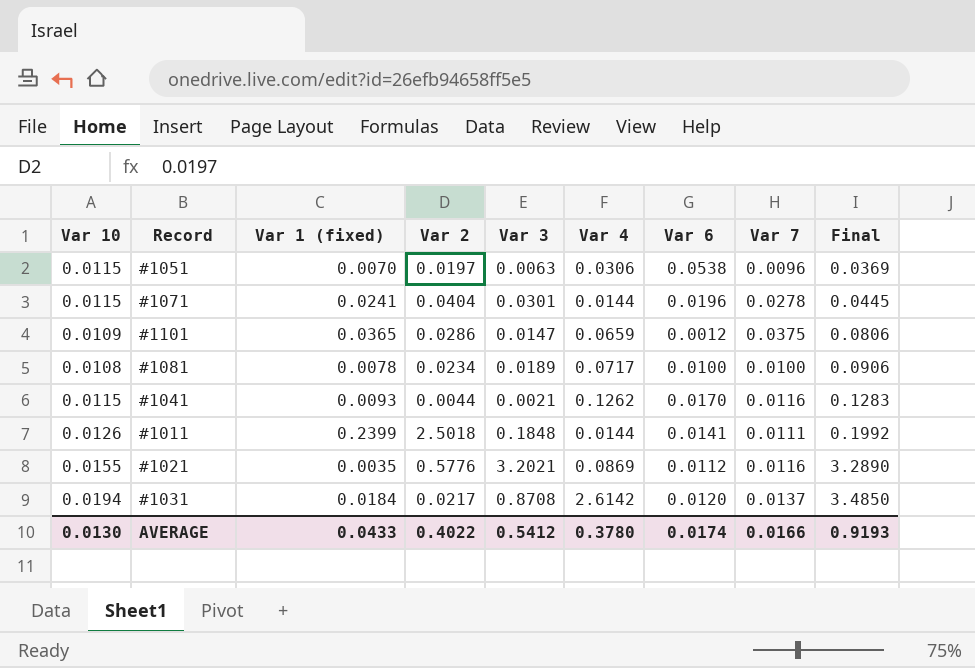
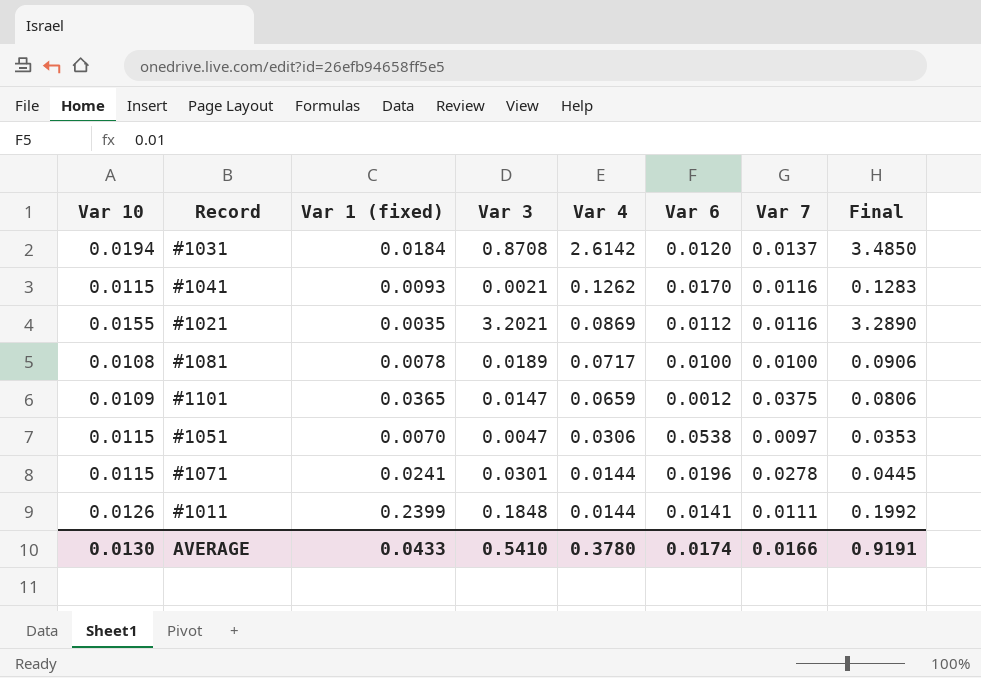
row order: Final ascending -> Var 4 descending
column Var 2 | position: 4 -> none
#1051 | Var 3: 0.0063 -> 0.0047
#1051 | Var 7: 0.0096 -> 0.0097
#1051 | Final: 0.0369 -> 0.0353
AVERAGE | Var 3: 0.5412 -> 0.5410
AVERAGE | Final: 0.9193 -> 0.9191

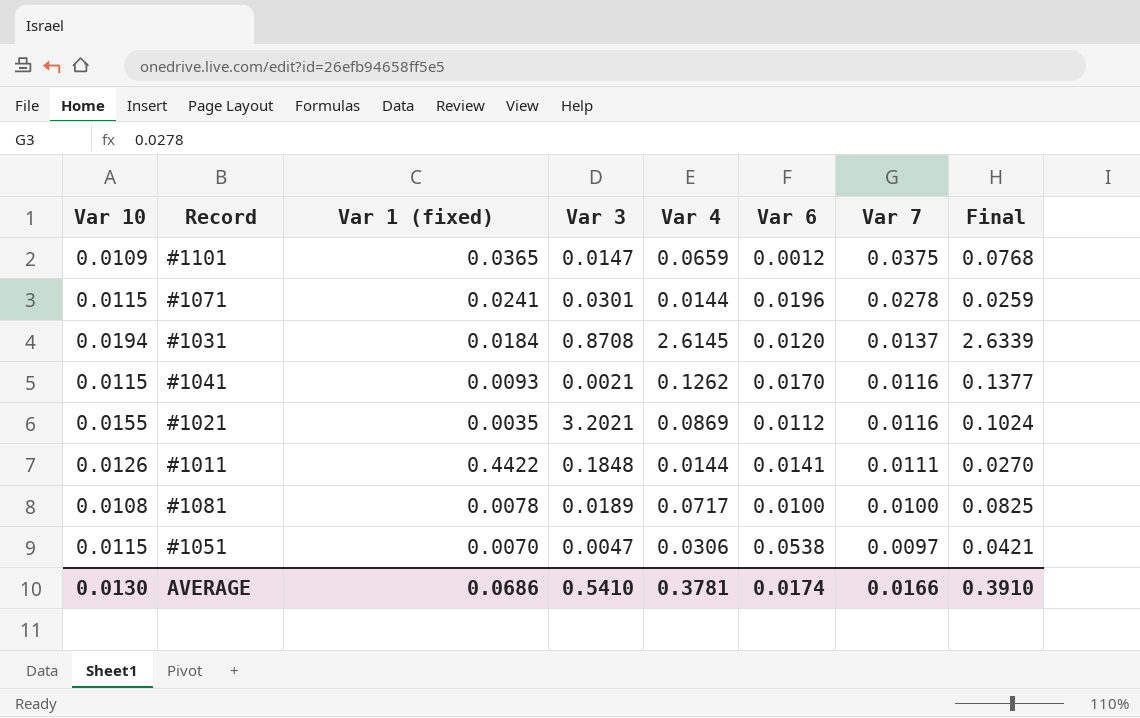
row order: Var 4 descending -> Var 7 descending
column Final | formula: [Var 3] + [Var 4] -> [Var 10] + [Var 4]
#1031 | Var 4: 2.6142 -> 2.6145
#1011 | Var 1 (fixed): 0.2399 -> 0.4422
AVERAGE | Var 1 (fixed): 0.0433 -> 0.0686
AVERAGE | Var 4: 0.3780 -> 0.3781
AVERAGE | Final: 0.9191 -> 0.3910

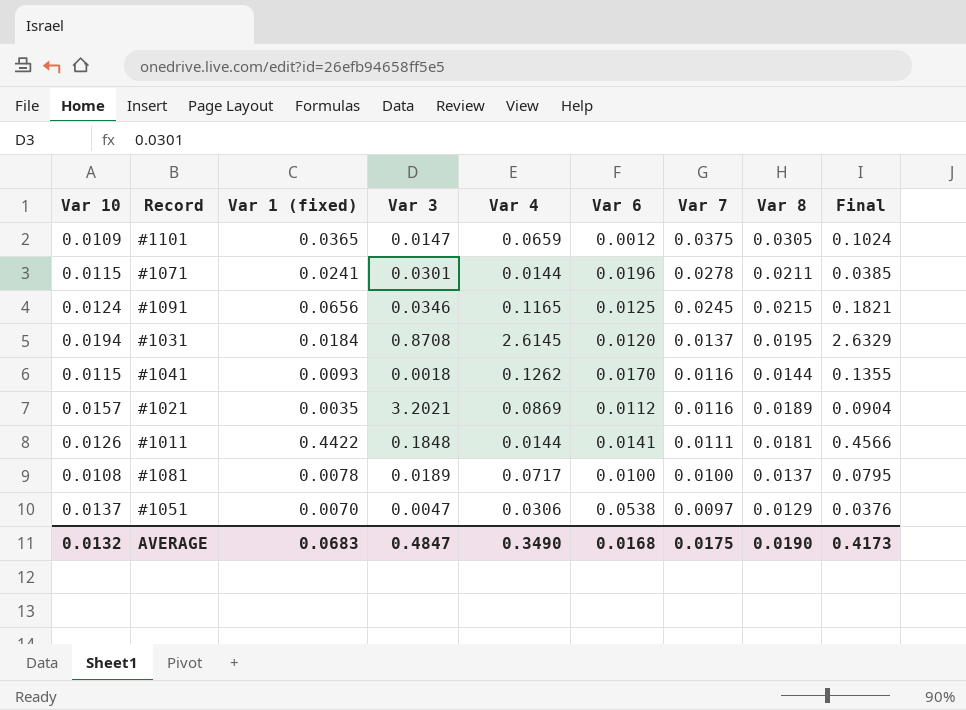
column Var 8 | position: none -> 8
column Final | formula: [Var 10] + [Var 4] -> [Var 1 (fixed)] + [Var 4]
row #1091: none -> 0.0124 | 0.0656 | 0.0346 | 0.1165 | 0.0125 | 0.0245 | 0.0215 | 0.1821
#1041 | Var 3: 0.0021 -> 0.0018
#1021 | Var 10: 0.0155 -> 0.0157
#1051 | Var 10: 0.0115 -> 0.0137
AVERAGE | Var 10: 0.0130 -> 0.0132
AVERAGE | Var 1 (fixed): 0.0686 -> 0.0683
AVERAGE | Var 3: 0.5410 -> 0.4847
AVERAGE | Var 4: 0.3781 -> 0.3490
AVERAGE | Var 6: 0.0174 -> 0.0168
AVERAGE | Var 7: 0.0166 -> 0.0175
AVERAGE | Final: 0.3910 -> 0.4173

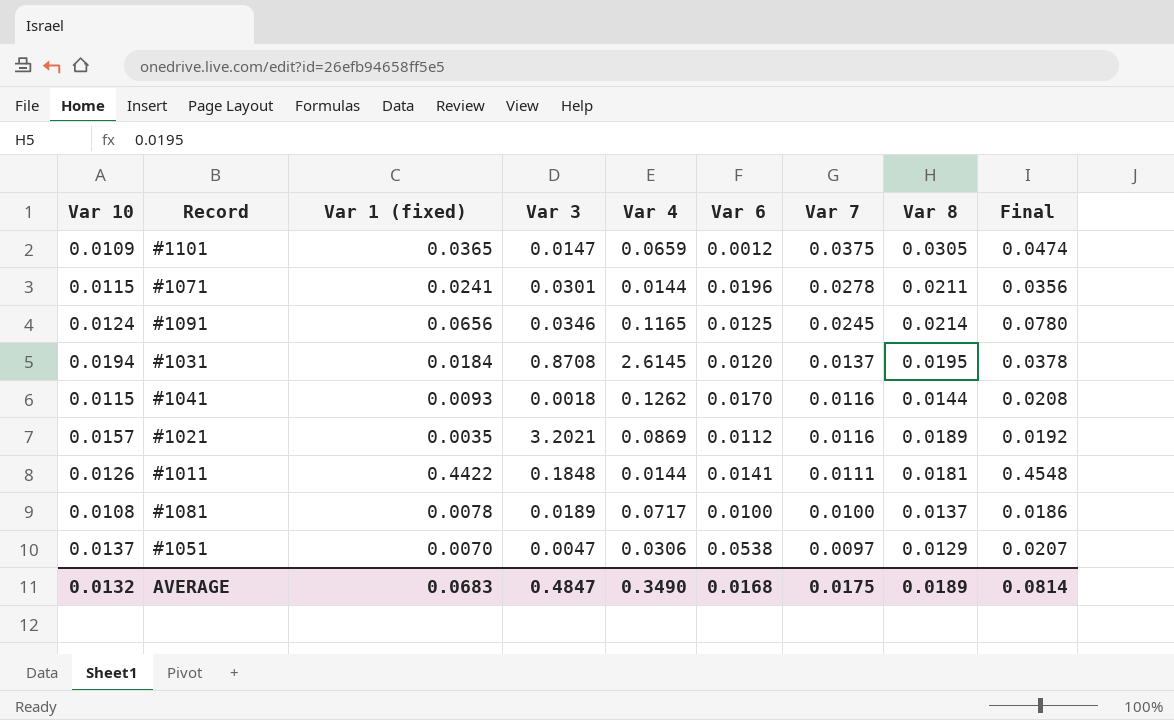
column Final | formula: [Var 1 (fixed)] + [Var 4] -> [Var 10] + [Var 1 (fixed)]
#1091 | Var 8: 0.0215 -> 0.0214
AVERAGE | Var 8: 0.0190 -> 0.0189
AVERAGE | Final: 0.4173 -> 0.0814

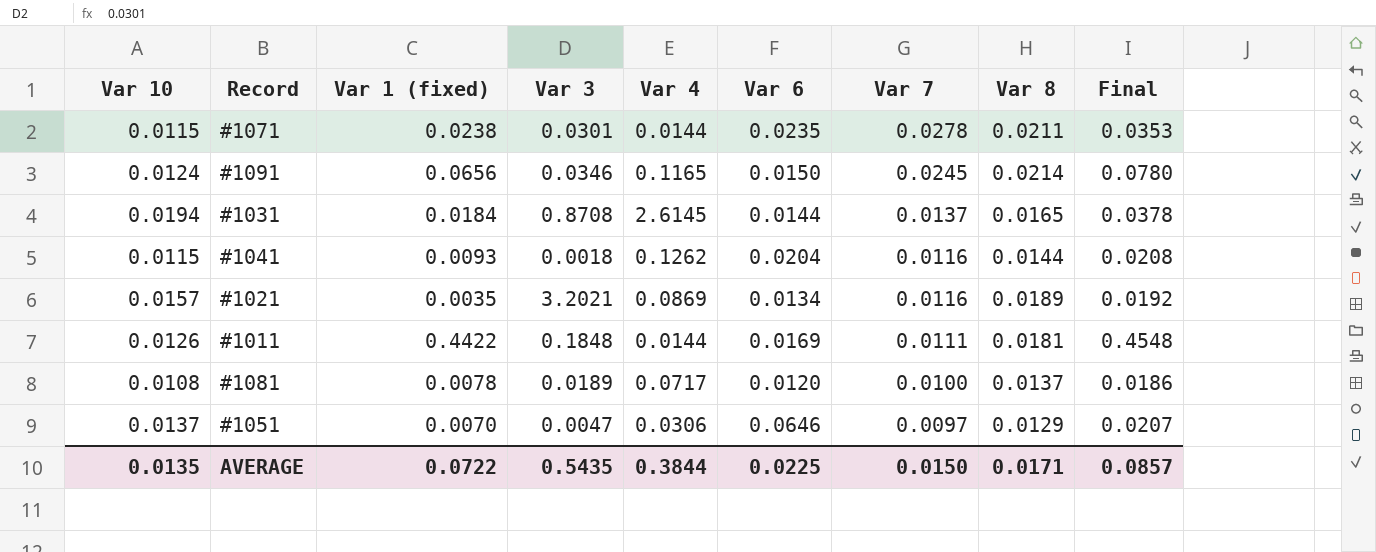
row #1101: 0.0109 | 0.0365 | 0.0147 | 0.0659 | 0.0012 | 0.0375 | 0.0305 | 0.0474 -> none
#1071 | Var 1 (fixed): 0.0241 -> 0.0238
#1071 | Var 6: 0.0196 -> 0.0235
#1071 | Final: 0.0356 -> 0.0353
#1091 | Var 6: 0.0125 -> 0.0150
#1031 | Var 6: 0.0120 -> 0.0144
#1031 | Var 8: 0.0195 -> 0.0165
#1041 | Var 6: 0.0170 -> 0.0204
#1021 | Var 6: 0.0112 -> 0.0134
#1011 | Var 6: 0.0141 -> 0.0169
#1081 | Var 6: 0.0100 -> 0.0120
#1051 | Var 6: 0.0538 -> 0.0646
AVERAGE | Var 10: 0.0132 -> 0.0135
AVERAGE | Var 1 (fixed): 0.0683 -> 0.0722
AVERAGE | Var 3: 0.4847 -> 0.5435
AVERAGE | Var 4: 0.3490 -> 0.3844
AVERAGE | Var 6: 0.0168 -> 0.0225
AVERAGE | Var 7: 0.0175 -> 0.0150
AVERAGE | Var 8: 0.0189 -> 0.0171
AVERAGE | Final: 0.0814 -> 0.0857

